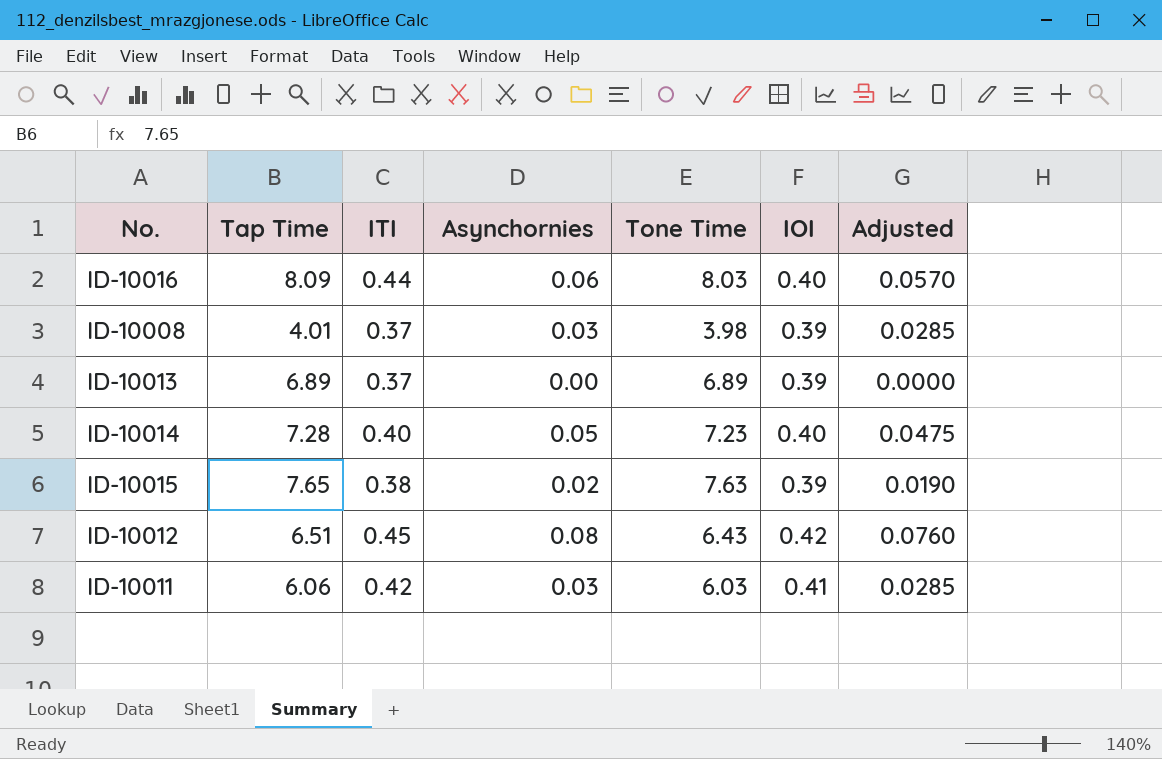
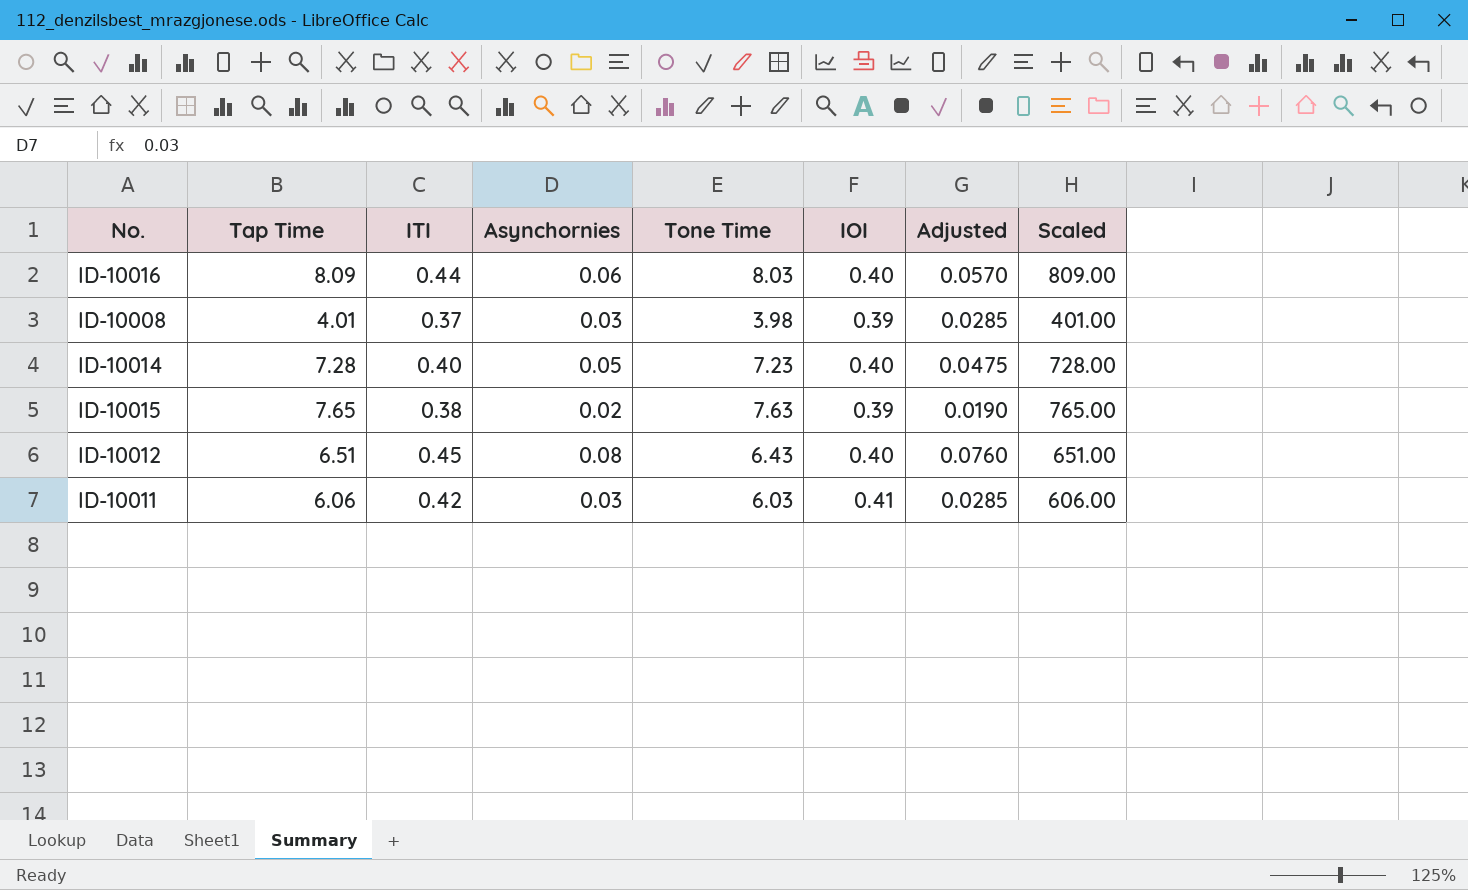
column Scaled | formula: none -> [Tap Time] * 100
row ID-10013: 6.89 | 0.37 | 0.00 | 6.89 | 0.39 | 0.0000 -> none
ID-10012 | IOI: 0.42 -> 0.40

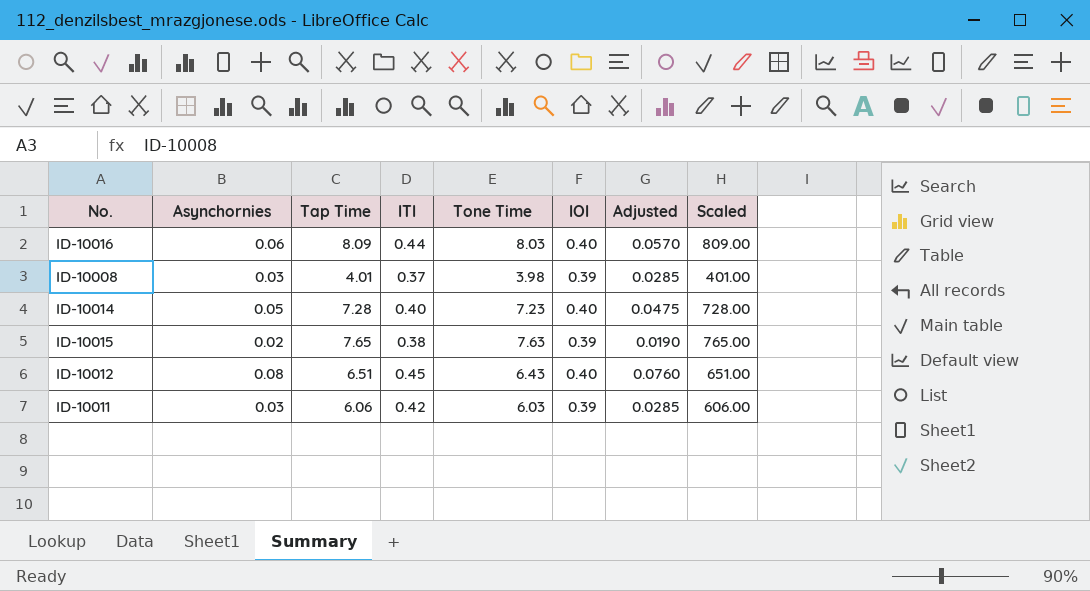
column Asynchornies | position: 4 -> 2
ID-10011 | IOI: 0.41 -> 0.39

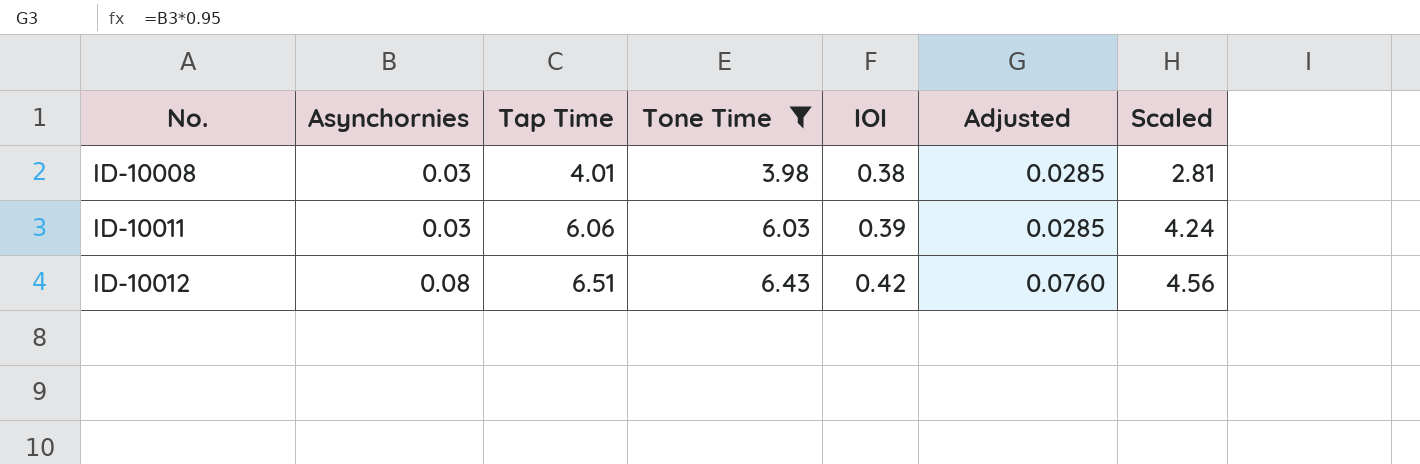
filter: none -> Tone Time <= 6.43
row order: none -> No. ascending
column ITI | position: 4 -> none
column Scaled | formula: [Tap Time] * 100 -> [Tap Time] * 0.7
ID-10008 | IOI: 0.39 -> 0.38
ID-10012 | IOI: 0.40 -> 0.42

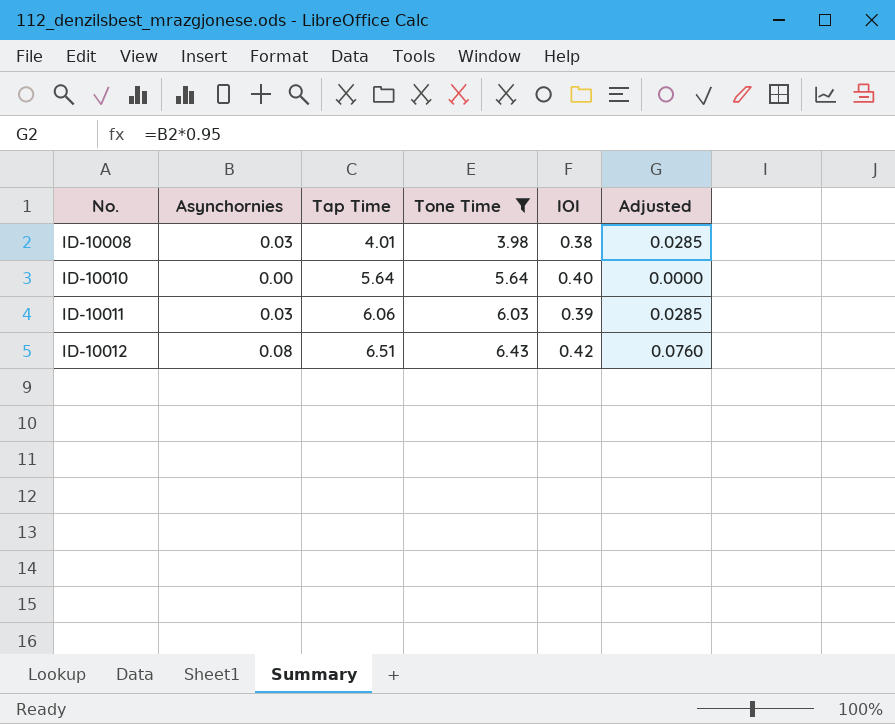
column Scaled | formula: [Tap Time] * 0.7 -> none
row ID-10010: none -> 0.00 | 5.64 | 5.64 | 0.40 | 0.0000

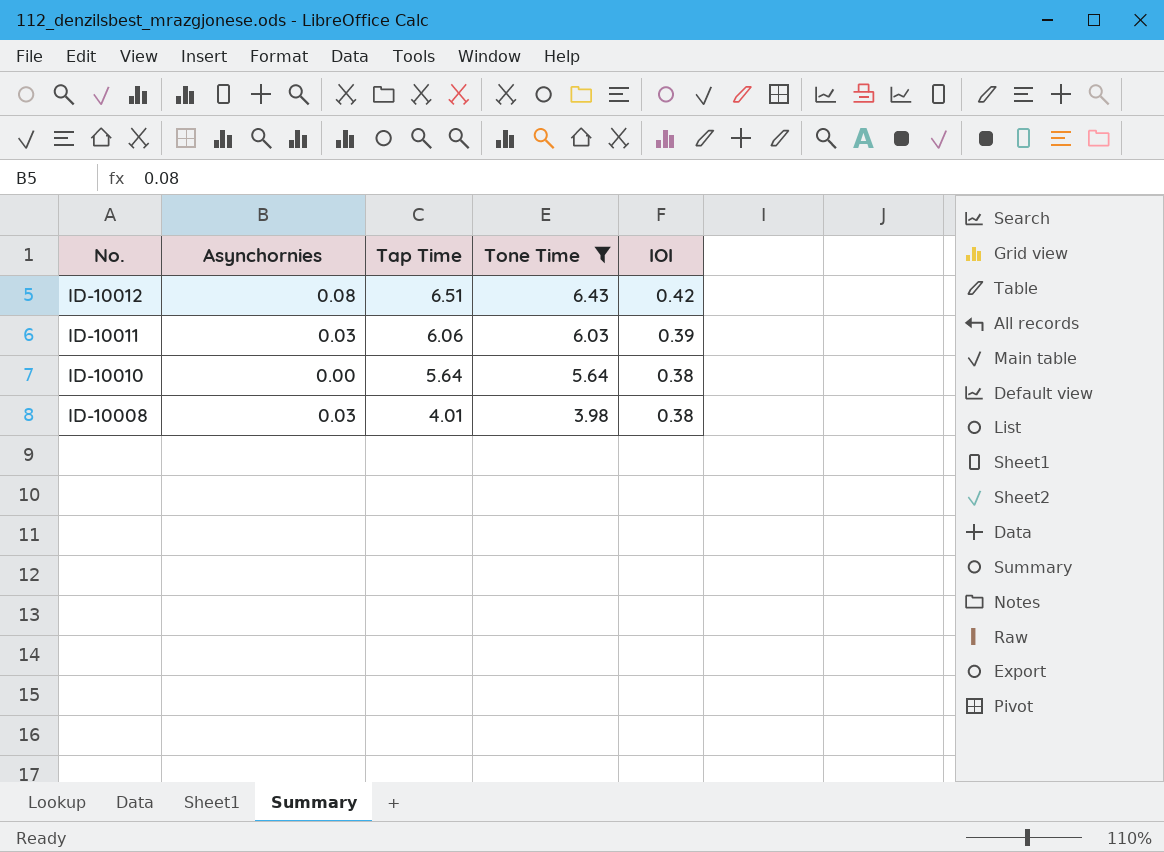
row order: No. ascending -> No. descending
column Adjusted | formula: [Asynchornies] * 0.95 -> none
ID-10010 | IOI: 0.40 -> 0.38

